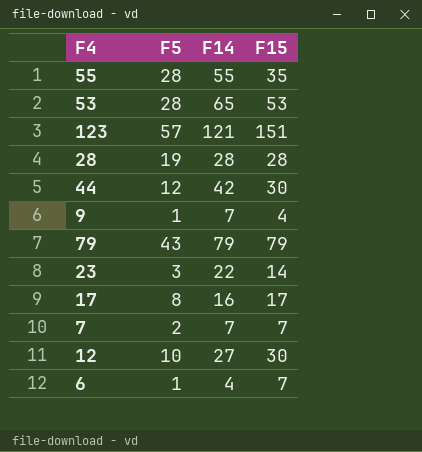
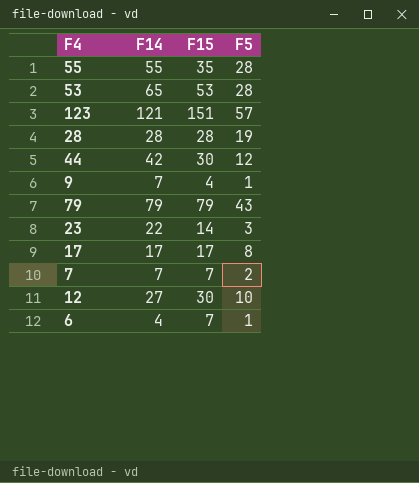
column F5 | position: 2 -> 4
17 | F14: 16 -> 17

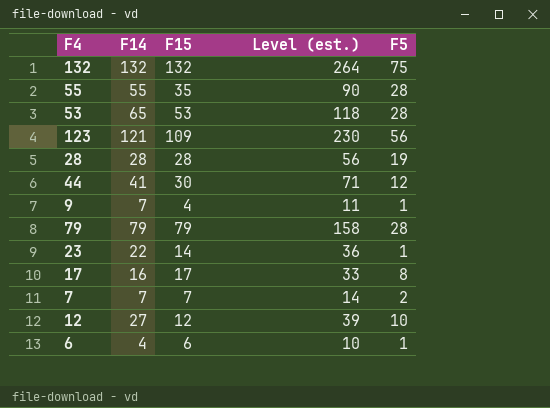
column Level (est.) | formula: none -> [F14] + [F15]
row 132: none -> 132 | 132 | 264 | 75
123 | F15: 151 -> 109
123 | F5: 57 -> 56
44 | F14: 42 -> 41
79 | F5: 43 -> 28
23 | F5: 3 -> 1
17 | F14: 17 -> 16
12 | F15: 30 -> 12
6 | F15: 7 -> 6

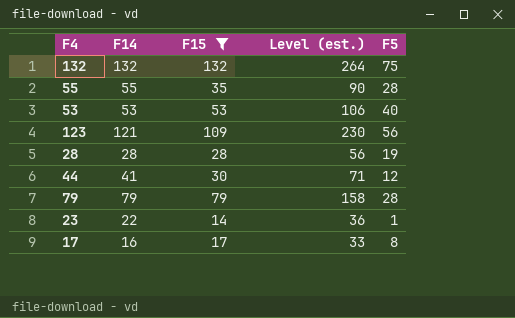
filter: none -> F15 >= 14
53 | F14: 65 -> 53
53 | Level (est.): 118 -> 106
53 | F5: 28 -> 40

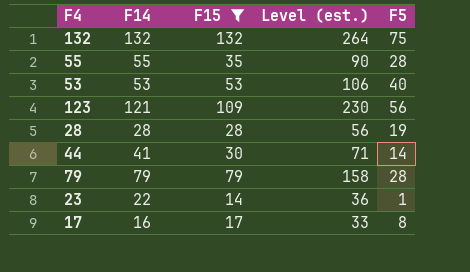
44 | F5: 12 -> 14

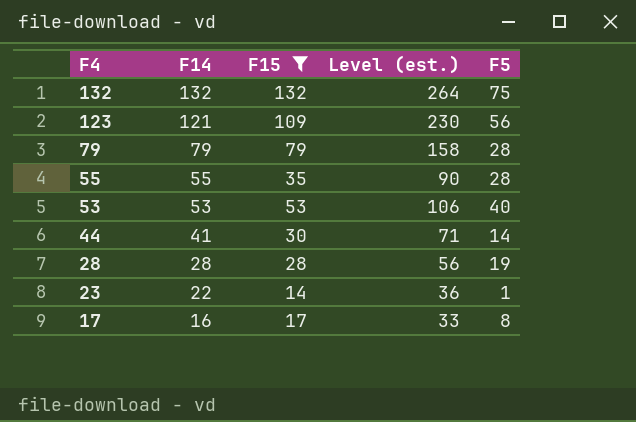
row order: none -> F4 descending

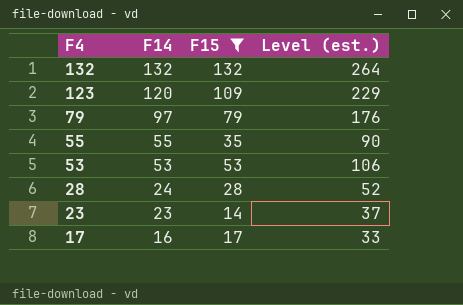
column F5 | position: 5 -> none
row 44: 41 | 30 | 71 | 14 -> none
123 | F14: 121 -> 120
123 | Level (est.): 230 -> 229
79 | F14: 79 -> 97
79 | Level (est.): 158 -> 176
28 | F14: 28 -> 24
28 | Level (est.): 56 -> 52
23 | F14: 22 -> 23
23 | Level (est.): 36 -> 37

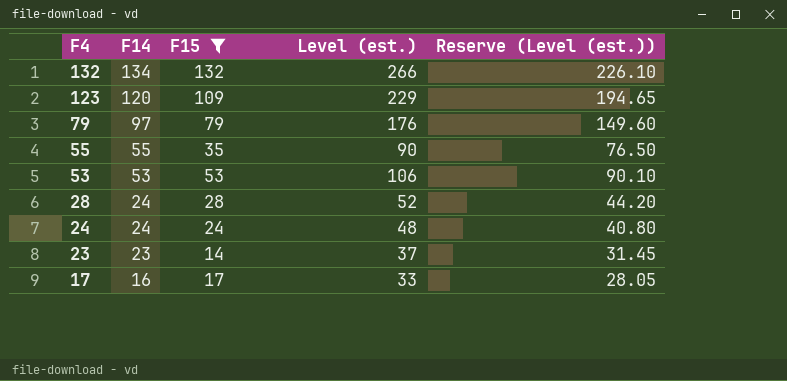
column Reserve (Level (est.)) | formula: none -> [Level (est.)] * 0.85
132 | F14: 132 -> 134
132 | Level (est.): 264 -> 266
row 24: none -> 24 | 24 | 48 | 40.80

